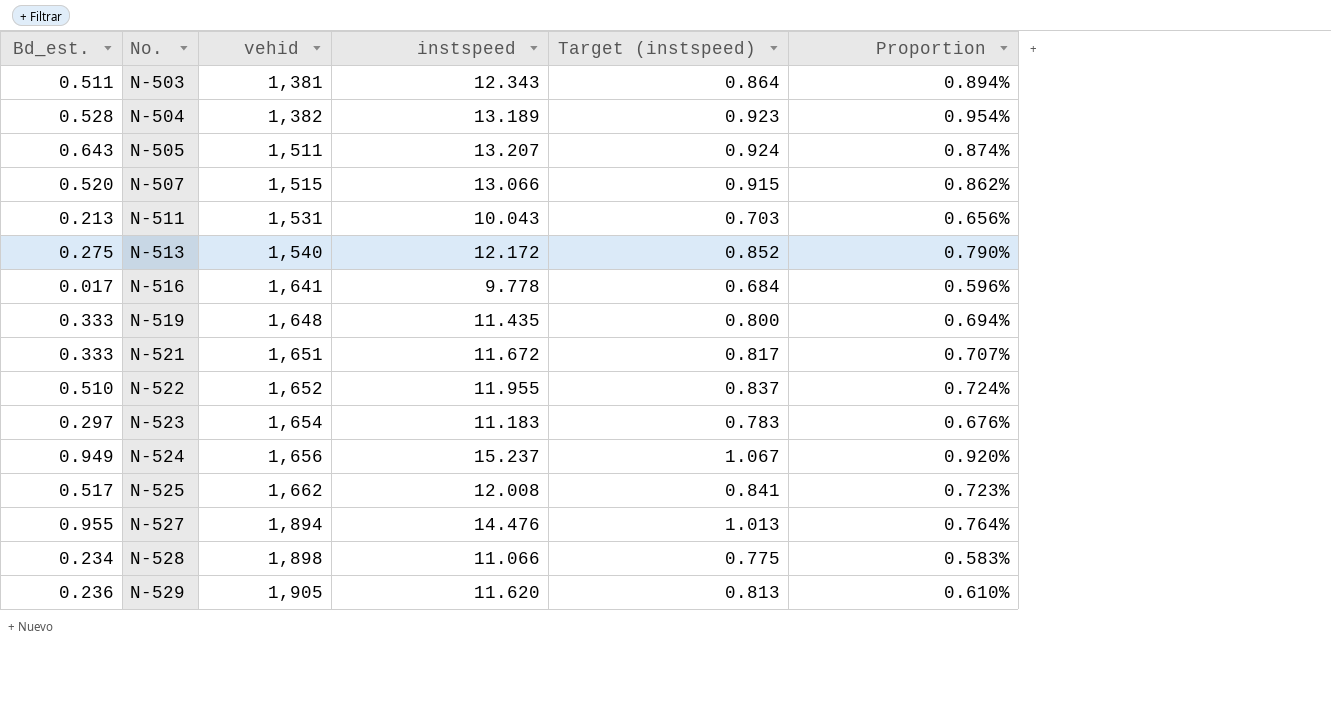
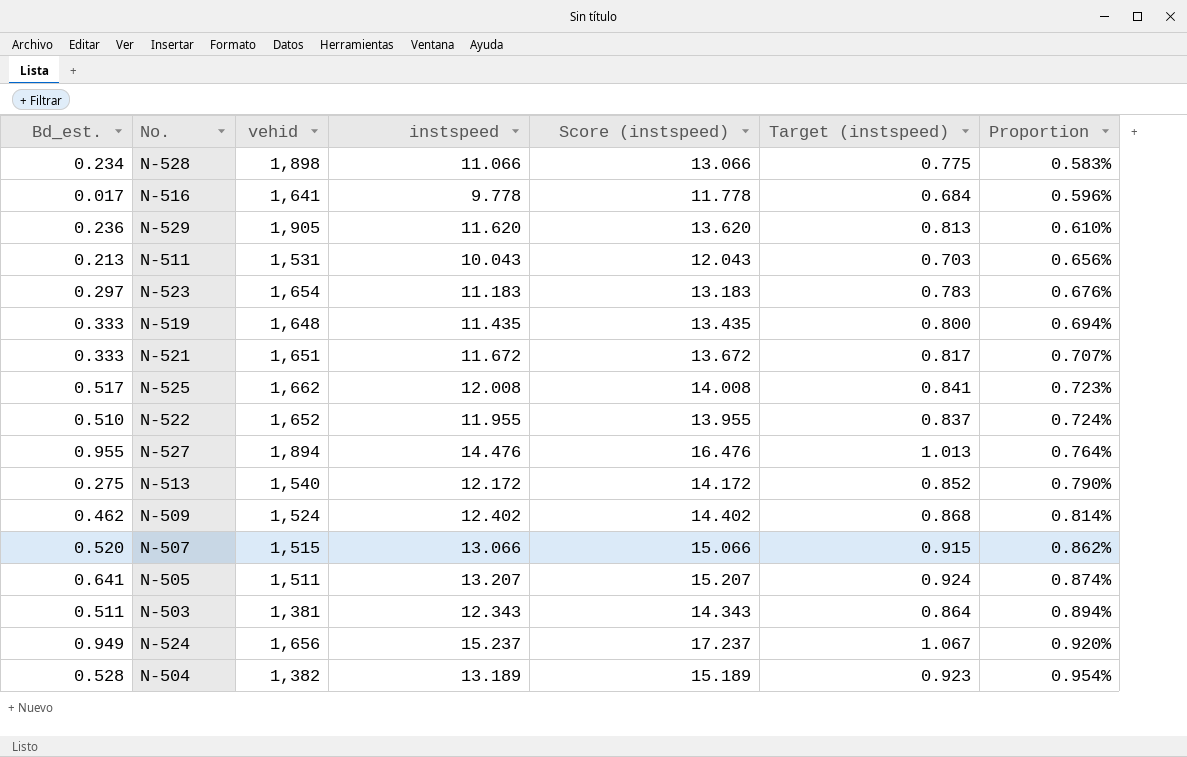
row order: No. ascending -> Proportion ascending
column Score (instspeed) | formula: none -> [instspeed] + 2
row N-509: none -> 0.462 | 1,524 | 12.402 | 14.402 | 0.868 | 0.814%
N-505 | Bd_est.: 0.643 -> 0.641

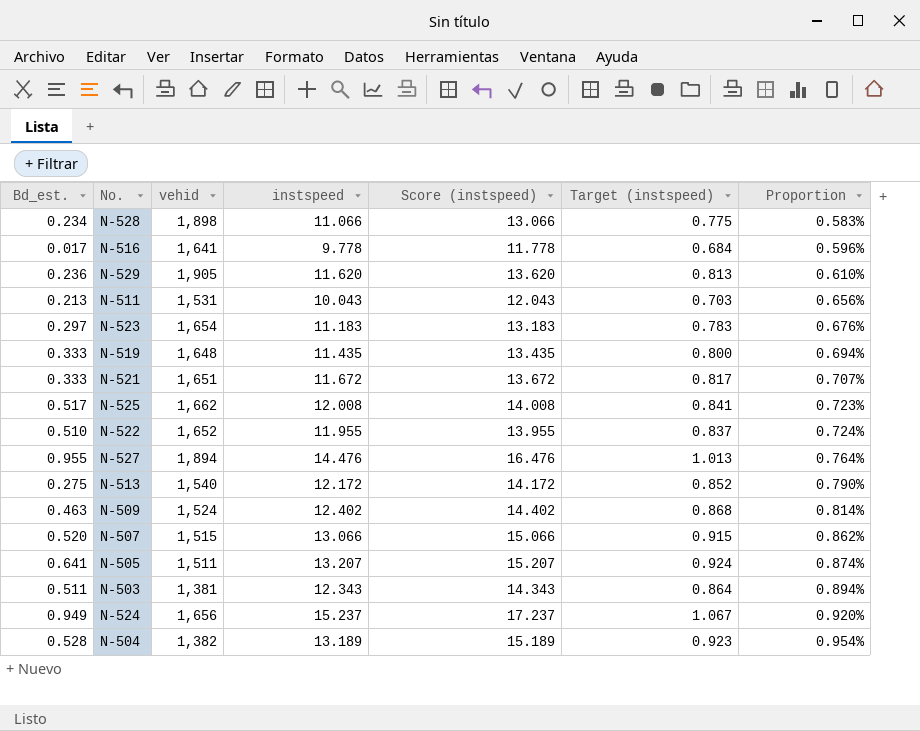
N-509 | Bd_est.: 0.462 -> 0.463

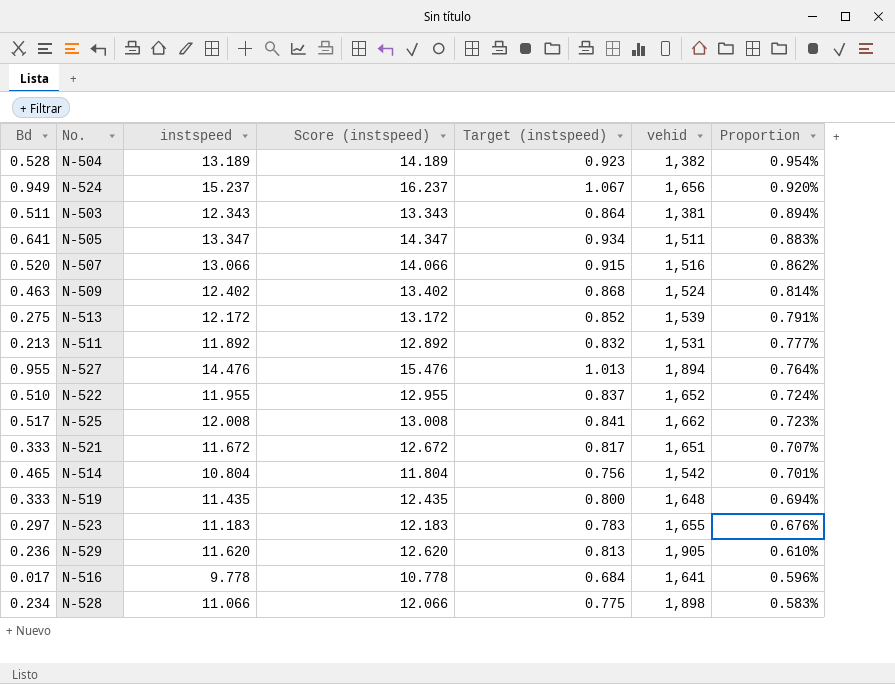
row order: Proportion ascending -> Proportion descending
column name: Bd_est. -> Bd
column Score (instspeed) | formula: [instspeed] + 2 -> [instspeed] + 1
column vehid | position: 3 -> 6
N-505 | instspeed: 13.207 -> 13.347
N-505 | Target (instspeed): 0.924 -> 0.934
N-505 | Proportion: 0.874% -> 0.883%
N-507 | vehid: 1,515 -> 1,516
N-513 | vehid: 1,540 -> 1,539
N-513 | Proportion: 0.790% -> 0.791%
N-511 | instspeed: 10.043 -> 11.892
N-511 | Target (instspeed): 0.703 -> 0.832
N-511 | Proportion: 0.656% -> 0.777%
row N-514: none -> 0.465 | 10.804 | 11.804 | 0.756 | 1,542 | 0.701%
N-523 | vehid: 1,654 -> 1,655

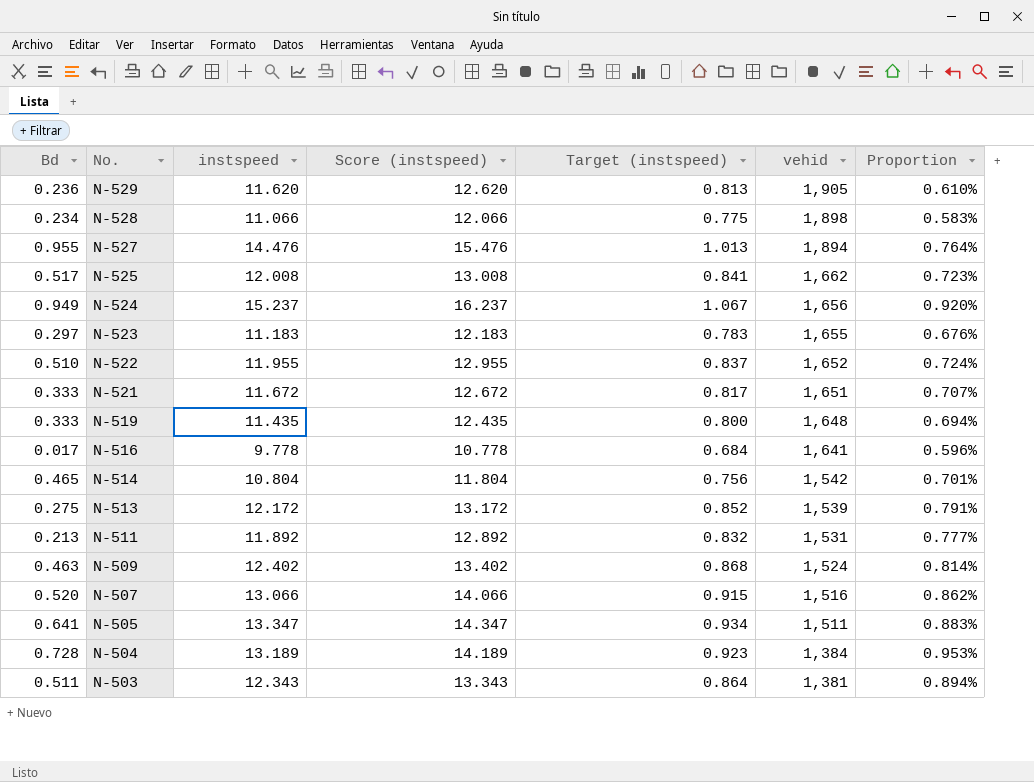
row order: Proportion descending -> No. descending
N-504 | Bd: 0.528 -> 0.728
N-504 | vehid: 1,382 -> 1,384
N-504 | Proportion: 0.954% -> 0.953%

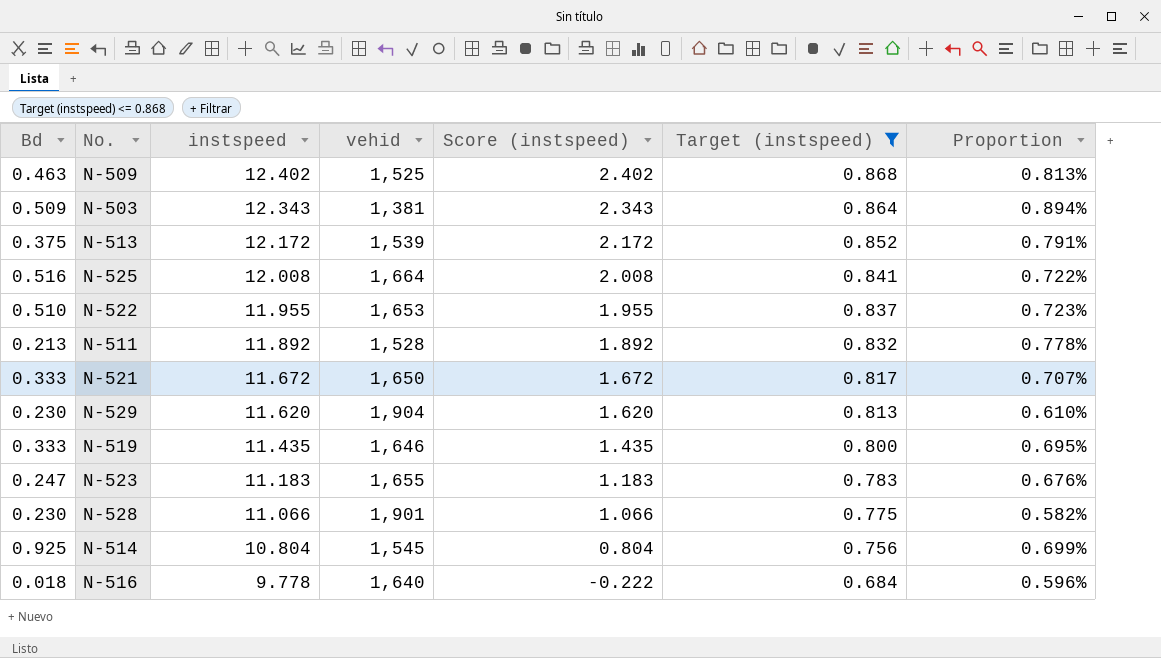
filter: none -> Target (instspeed) <= 0.868
row order: No. descending -> instspeed descending
column vehid | position: 6 -> 4
column Score (instspeed) | formula: [instspeed] + 1 -> [instspeed] - 10
N-509 | vehid: 1,524 -> 1,525
N-509 | Proportion: 0.814% -> 0.813%
N-503 | Bd: 0.511 -> 0.509
N-513 | Bd: 0.275 -> 0.375
N-525 | Bd: 0.517 -> 0.516
N-525 | vehid: 1,662 -> 1,664
N-525 | Proportion: 0.723% -> 0.722%
N-522 | vehid: 1,652 -> 1,653
N-522 | Proportion: 0.724% -> 0.723%
N-511 | vehid: 1,531 -> 1,528
N-511 | Proportion: 0.777% -> 0.778%
N-521 | vehid: 1,651 -> 1,650
N-529 | Bd: 0.236 -> 0.230
N-529 | vehid: 1,905 -> 1,904
N-519 | vehid: 1,648 -> 1,646
N-519 | Proportion: 0.694% -> 0.695%
N-523 | Bd: 0.297 -> 0.247
N-528 | Bd: 0.234 -> 0.230
N-528 | vehid: 1,898 -> 1,901
N-528 | Proportion: 0.583% -> 0.582%
N-514 | Bd: 0.465 -> 0.925
N-514 | vehid: 1,542 -> 1,545
N-514 | Proportion: 0.701% -> 0.699%
N-516 | Bd: 0.017 -> 0.018
N-516 | vehid: 1,641 -> 1,640

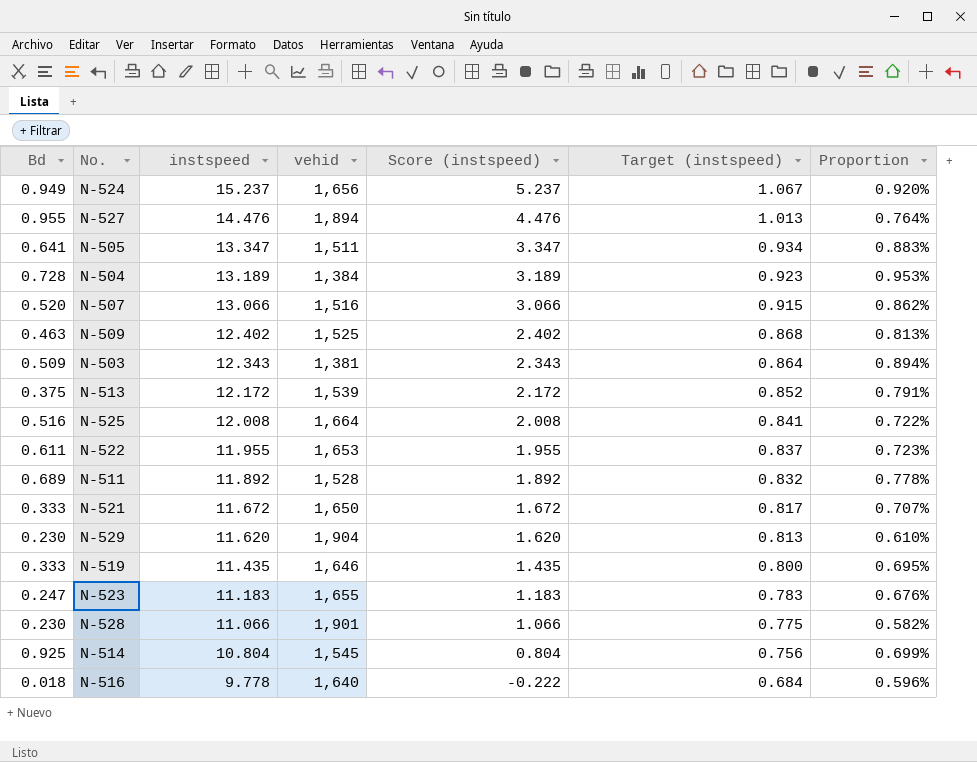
filter: Target (instspeed) <= 0.868 -> none
N-522 | Bd: 0.510 -> 0.611
N-511 | Bd: 0.213 -> 0.689

